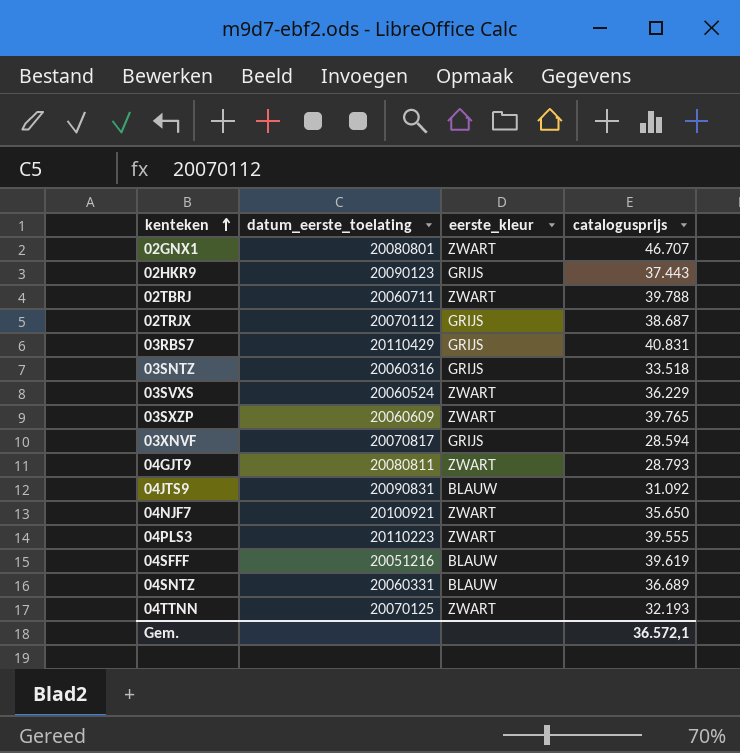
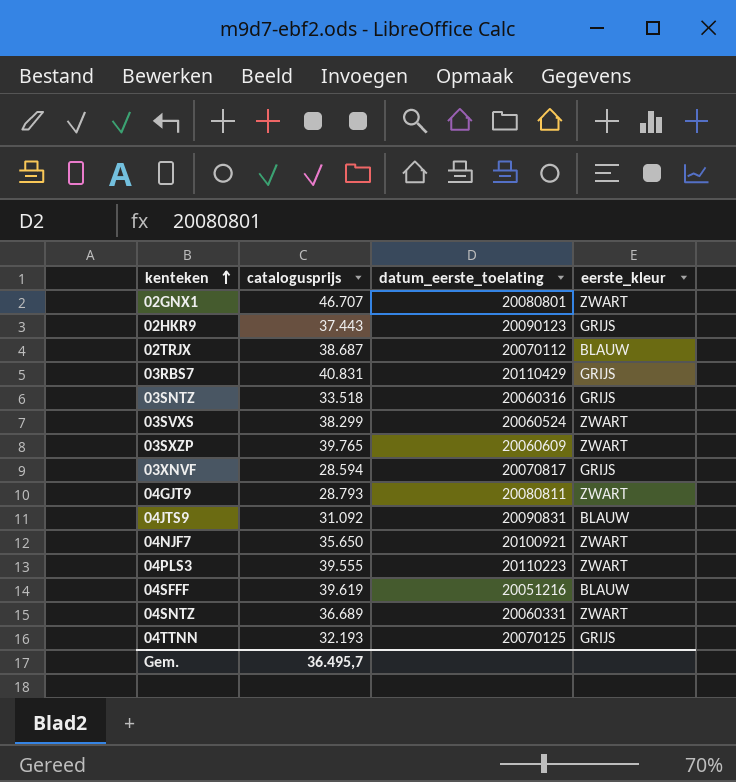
column catalogusprijs | position: 4 -> 2
row 02TBRJ: 20060711 | ZWART | 39.788 -> none
02TRJX | eerste_kleur: GRIJS -> BLAUW
03SVXS | catalogusprijs: 36.229 -> 38.299
04SNTZ | eerste_kleur: BLAUW -> ZWART
04TTNN | eerste_kleur: ZWART -> GRIJS
Gem. | catalogusprijs: 36.572,1 -> 36.495,7

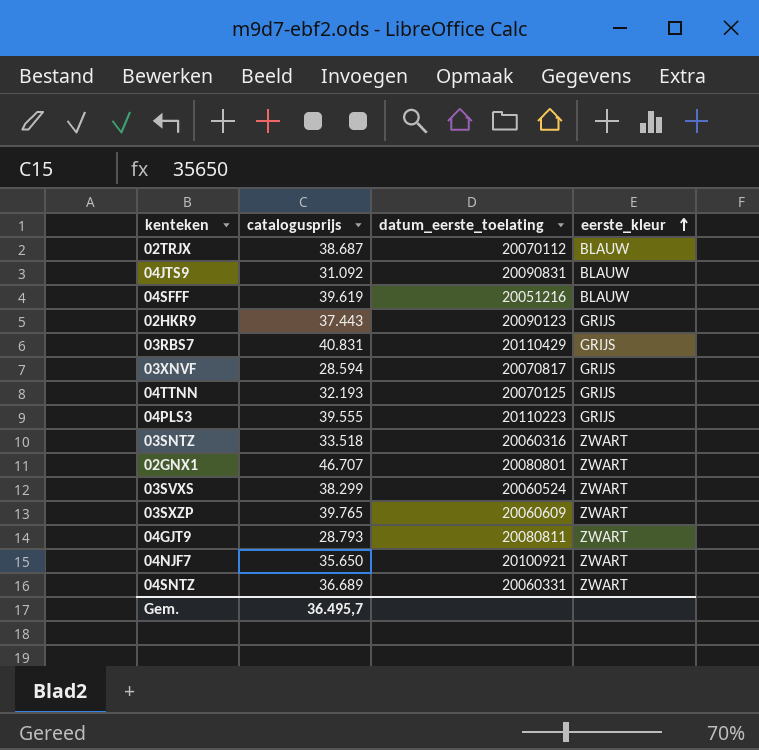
row order: kenteken ascending -> eerste_kleur ascending
04PLS3 | eerste_kleur: ZWART -> GRIJS
03SNTZ | eerste_kleur: GRIJS -> ZWART

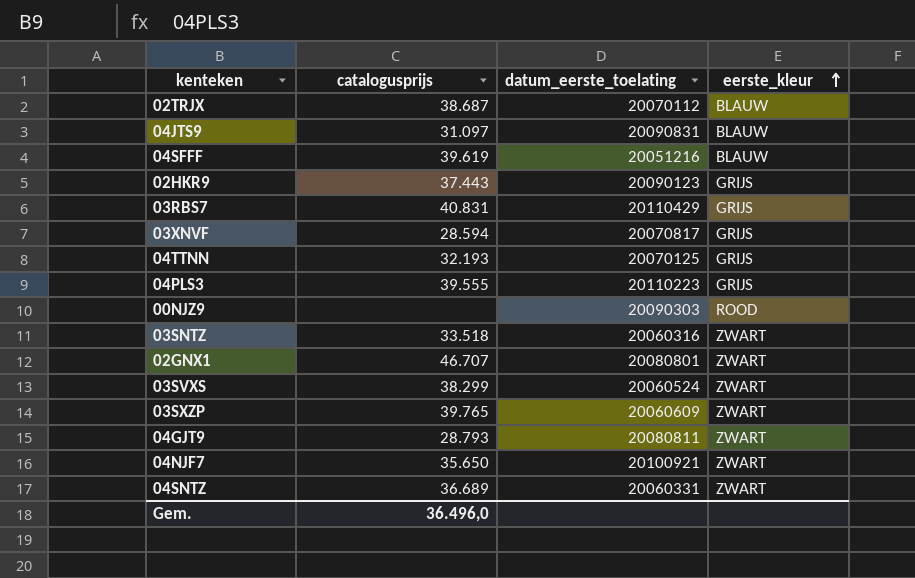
04JTS9 | catalogusprijs: 31.092 -> 31.097
row 00NJZ9: none -> none | 20090303 | ROOD
Gem. | catalogusprijs: 36.495,7 -> 36.496,0

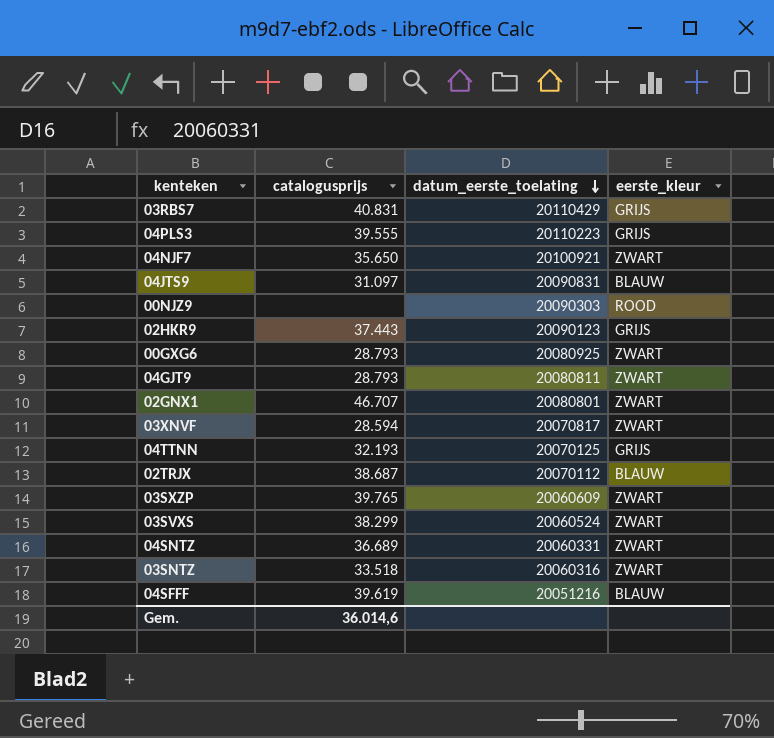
row order: eerste_kleur ascending -> datum_eerste_toelating descending
row 00GXG6: none -> 28.793 | 20080925 | ZWART
03XNVF | eerste_kleur: GRIJS -> ZWART
Gem. | catalogusprijs: 36.496,0 -> 36.014,6

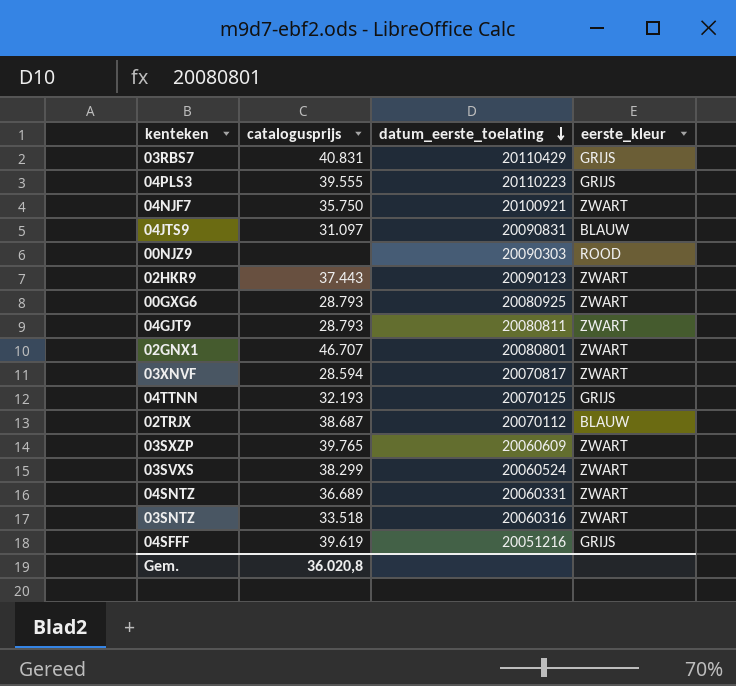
04NJF7 | catalogusprijs: 35.650 -> 35.750
02HKR9 | eerste_kleur: GRIJS -> ZWART
04SFFF | eerste_kleur: BLAUW -> GRIJS
Gem. | catalogusprijs: 36.014,6 -> 36.020,8

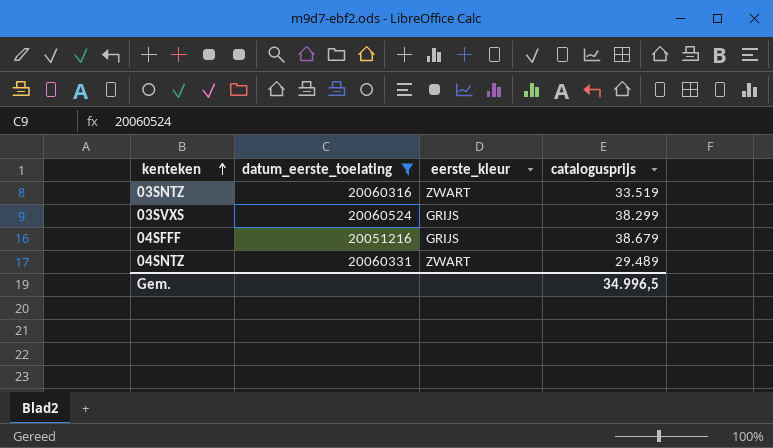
filter: none -> datum_eerste_toelating <= 20060524
row order: datum_eerste_toelating descending -> kenteken ascending
column catalogusprijs | position: 2 -> 4
03SNTZ | catalogusprijs: 33.518 -> 33.519
03SVXS | eerste_kleur: ZWART -> GRIJS
04SFFF | catalogusprijs: 39.619 -> 38.679
04SNTZ | catalogusprijs: 36.689 -> 29.489
Gem. | catalogusprijs: 36.020,8 -> 34.996,5

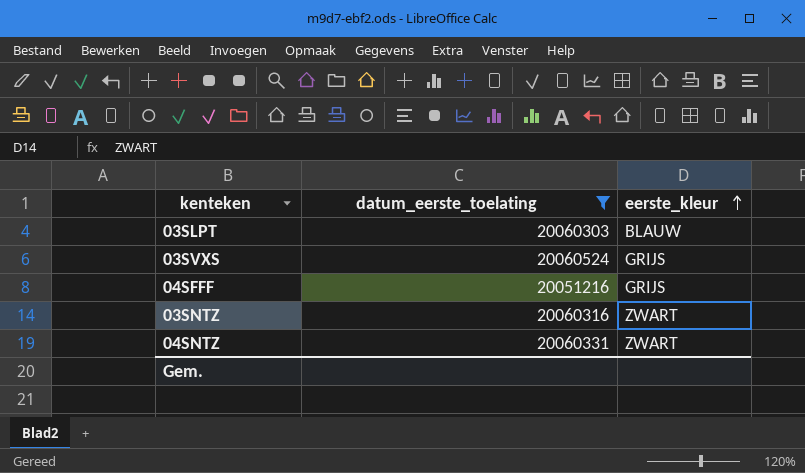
row order: kenteken ascending -> eerste_kleur ascending
column catalogusprijs | position: 4 -> none
row 03SLPT: none -> 20060303 | BLAUW

